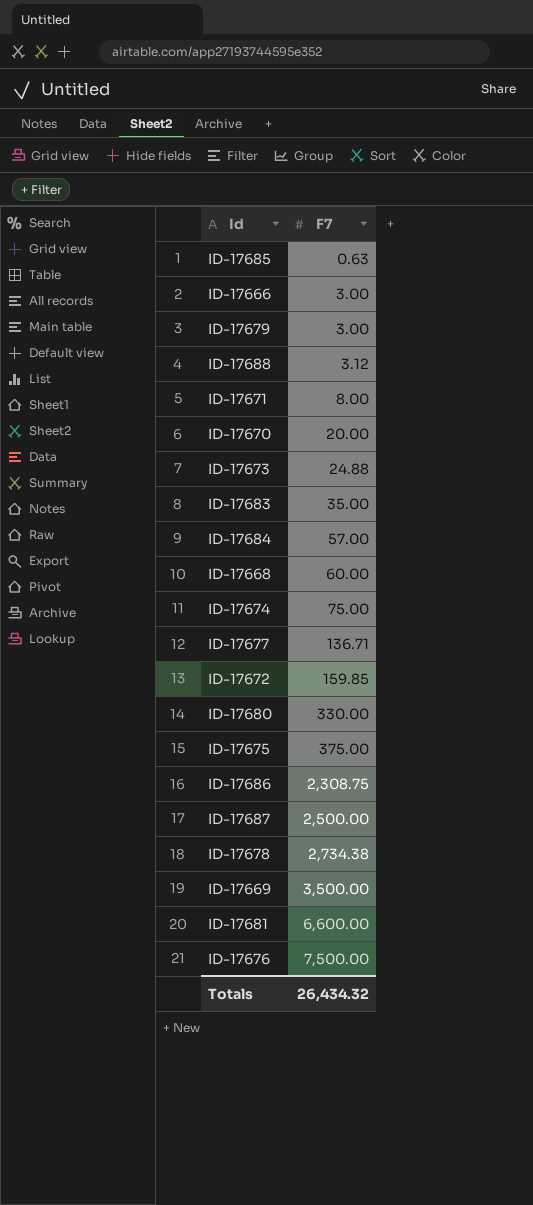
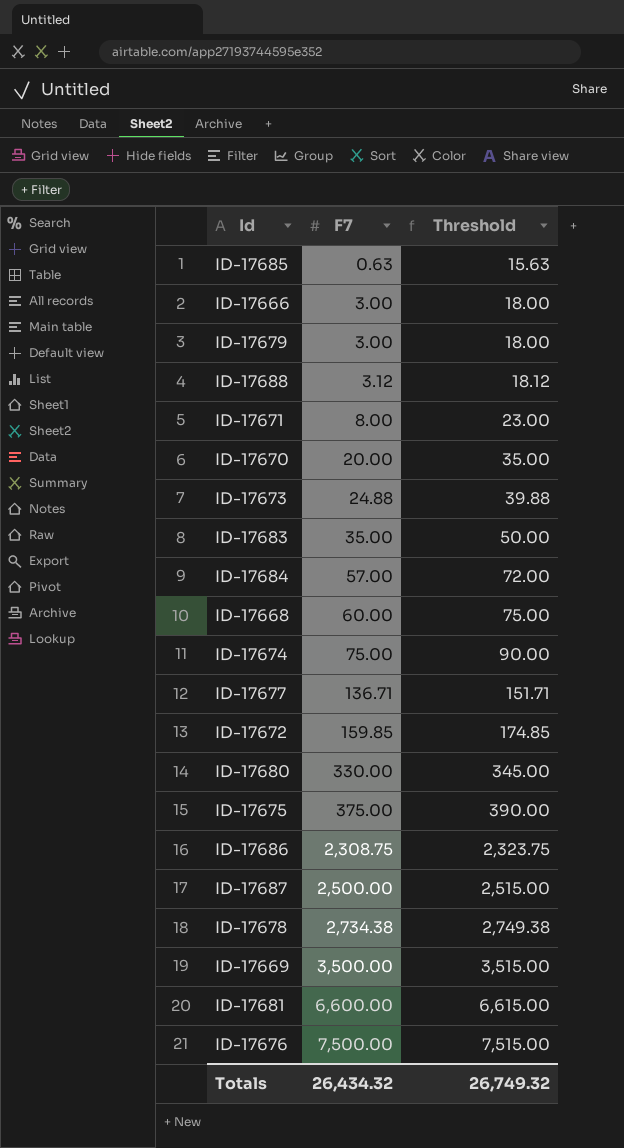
column Threshold | formula: none -> [F7] + 15

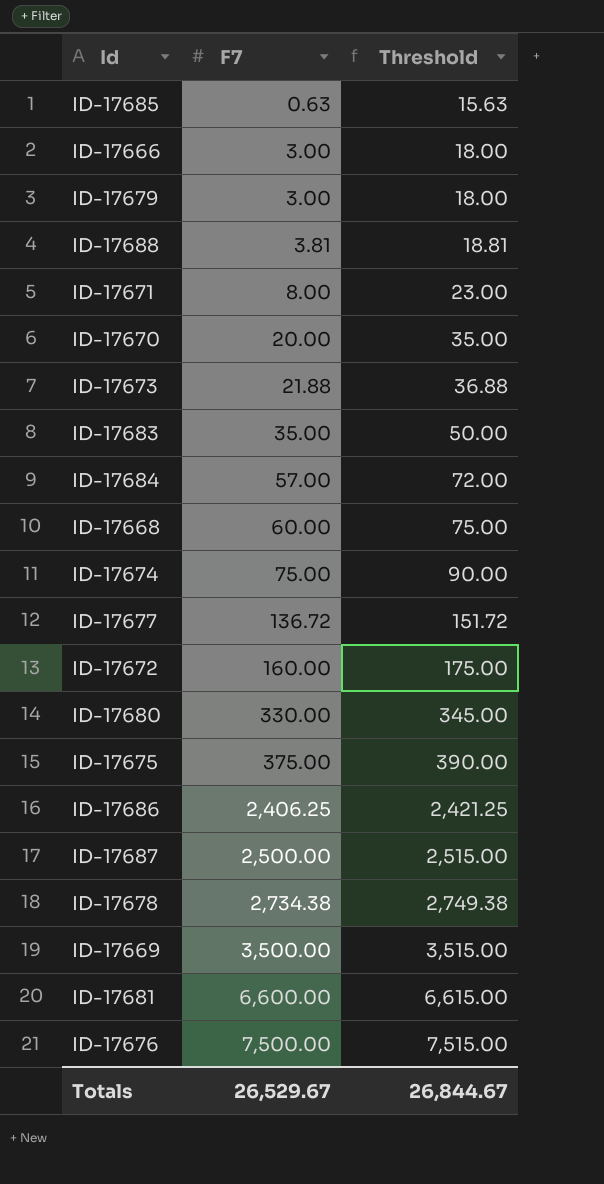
ID-17688 | F7: 3.12 -> 3.81
ID-17688 | Threshold: 18.12 -> 18.81
ID-17673 | F7: 24.88 -> 21.88
ID-17673 | Threshold: 39.88 -> 36.88
ID-17677 | F7: 136.71 -> 136.72
ID-17677 | Threshold: 151.71 -> 151.72
ID-17672 | F7: 159.85 -> 160.00
ID-17672 | Threshold: 174.85 -> 175.00
ID-17686 | F7: 2,308.75 -> 2,406.25
ID-17686 | Threshold: 2,323.75 -> 2,421.25
Totals | F7: 26,434.32 -> 26,529.67
Totals | Threshold: 26,749.32 -> 26,844.67

